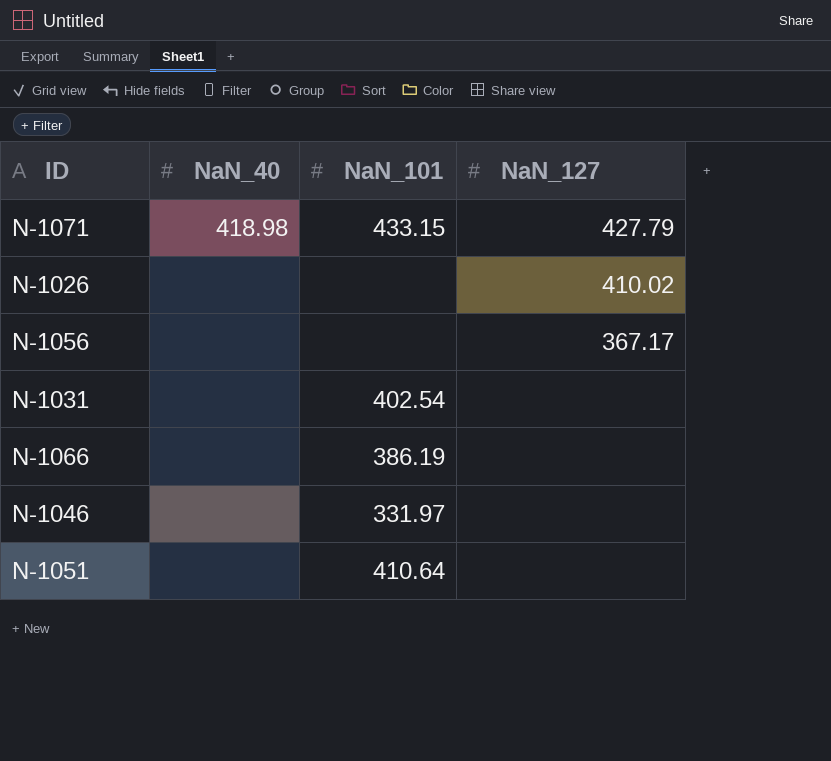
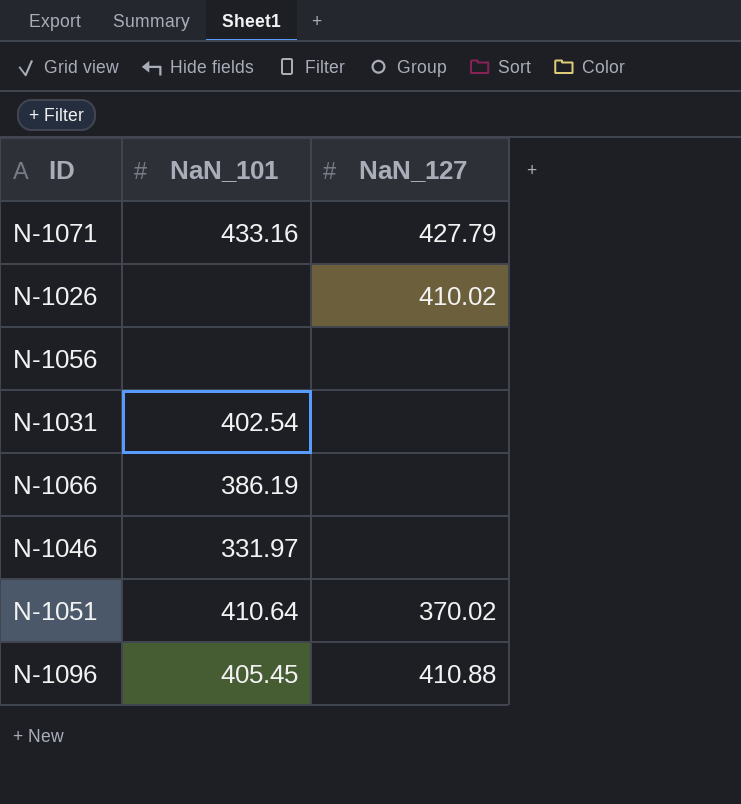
column NaN_40 | position: 2 -> none
N-1071 | NaN_101: 433.15 -> 433.16
N-1056 | NaN_127: 367.17 -> none
N-1051 | NaN_127: none -> 370.02
row N-1096: none -> 405.45 | 410.88

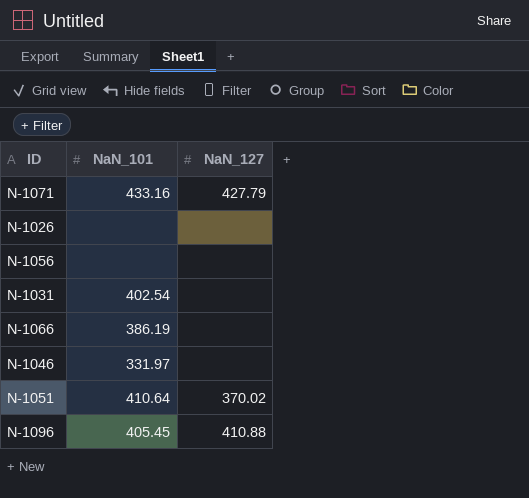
N-1026 | NaN_127: 410.02 -> none

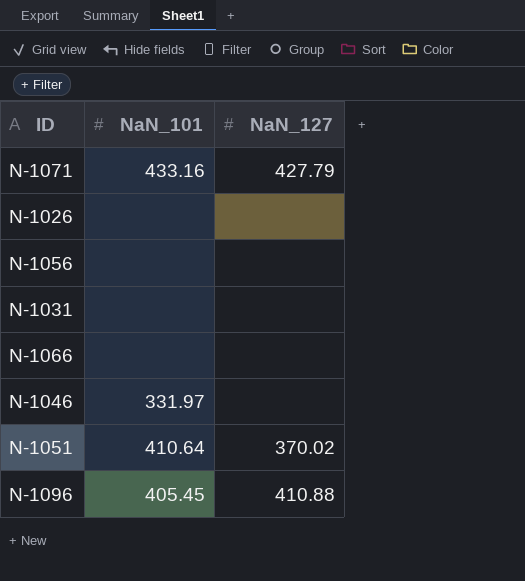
N-1031 | NaN_101: 402.54 -> none
N-1066 | NaN_101: 386.19 -> none

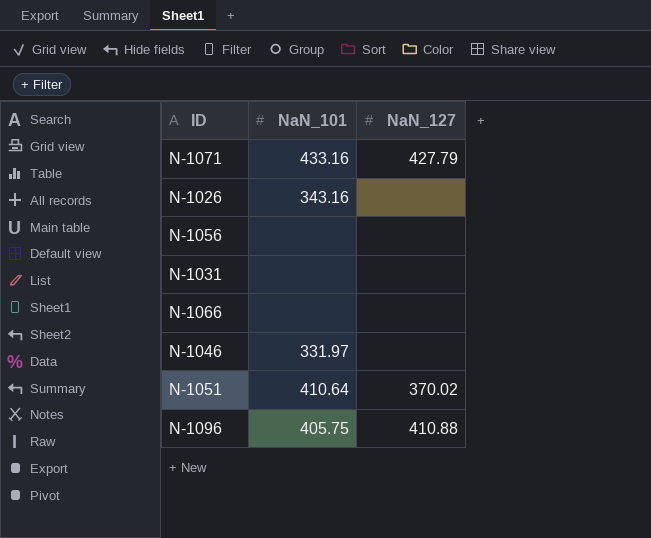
N-1026 | NaN_101: none -> 343.16
N-1096 | NaN_101: 405.45 -> 405.75

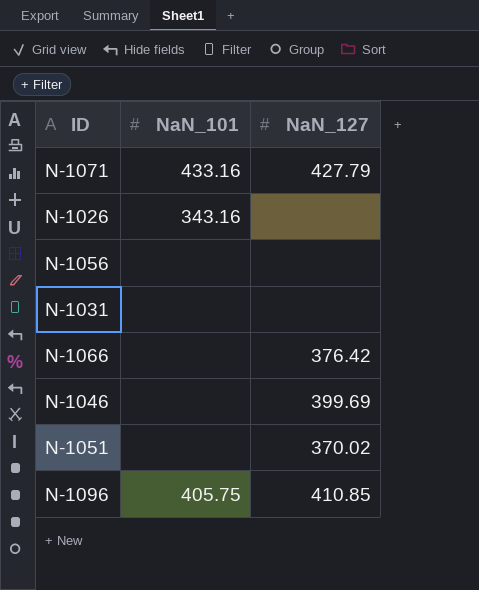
N-1066 | NaN_127: none -> 376.42
N-1046 | NaN_101: 331.97 -> none
N-1046 | NaN_127: none -> 399.69
N-1051 | NaN_101: 410.64 -> none
N-1096 | NaN_127: 410.88 -> 410.85

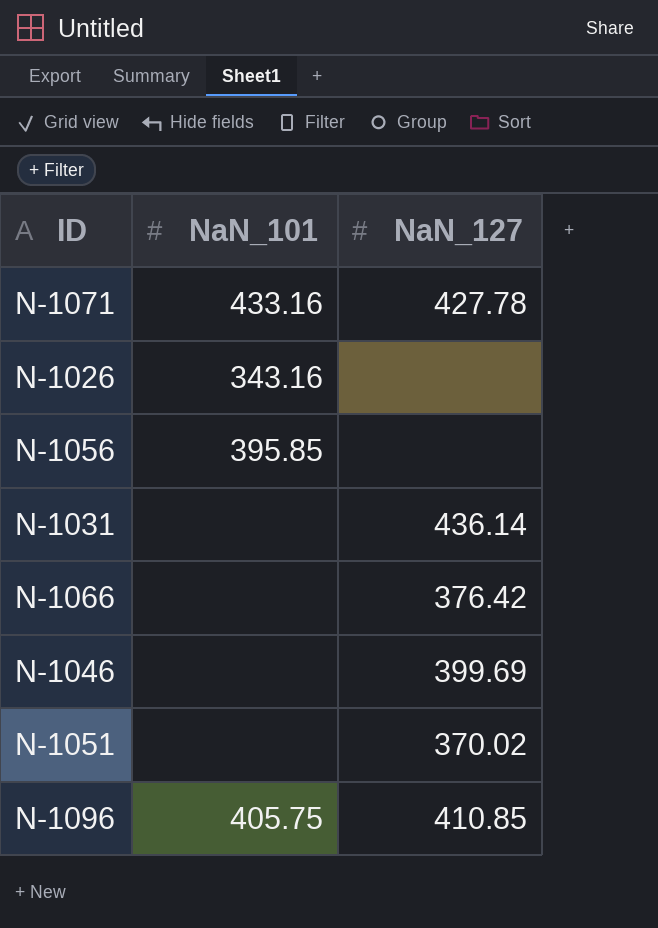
N-1071 | NaN_127: 427.79 -> 427.78
N-1056 | NaN_101: none -> 395.85
N-1031 | NaN_127: none -> 436.14

